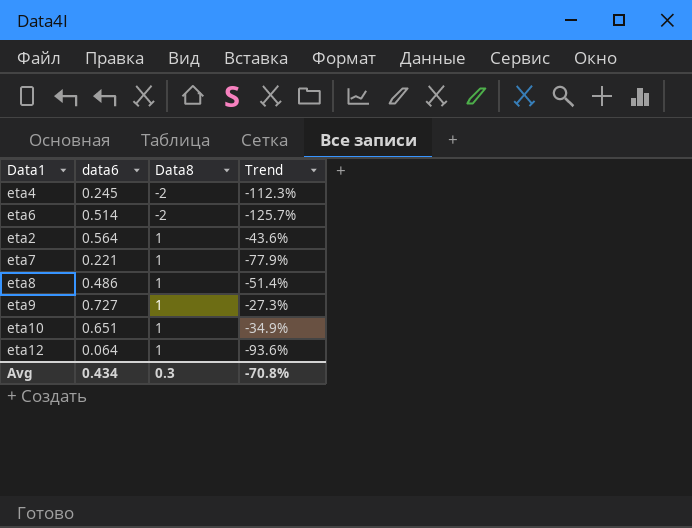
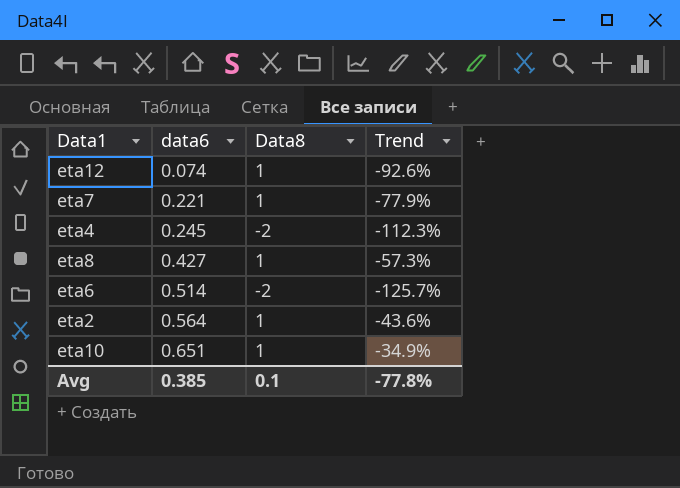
row order: Data8 ascending -> data6 ascending
row eta9: 0.727 | 1 | -27.3% -> none
eta12 | data6: 0.064 -> 0.074
eta12 | Trend: -93.6% -> -92.6%
eta8 | data6: 0.486 -> 0.427
eta8 | Trend: -51.4% -> -57.3%
Avg | data6: 0.434 -> 0.385
Avg | Data8: 0.3 -> 0.1
Avg | Trend: -70.8% -> -77.8%

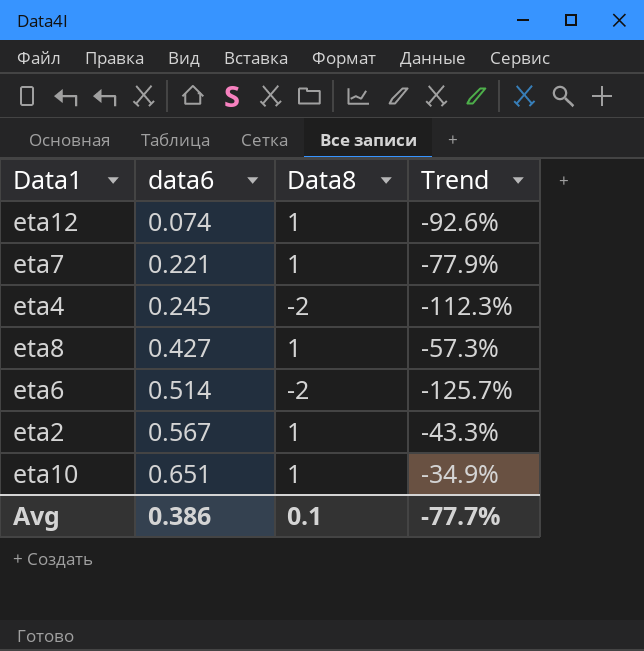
eta2 | data6: 0.564 -> 0.567
eta2 | Trend: -43.6% -> -43.3%
Avg | data6: 0.385 -> 0.386
Avg | Trend: -77.8% -> -77.7%

